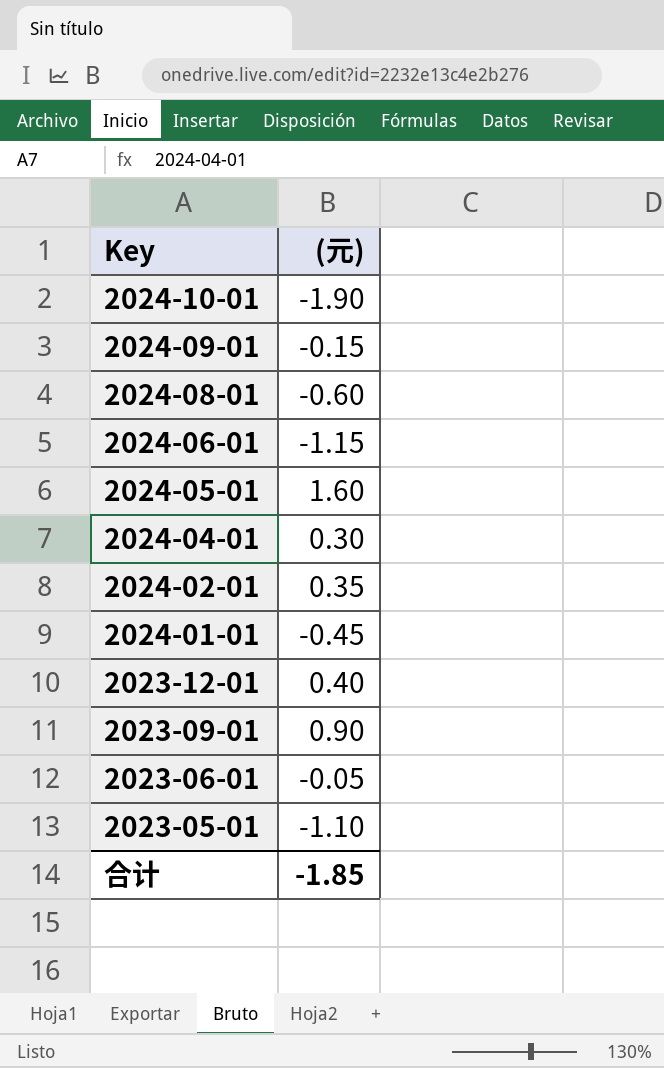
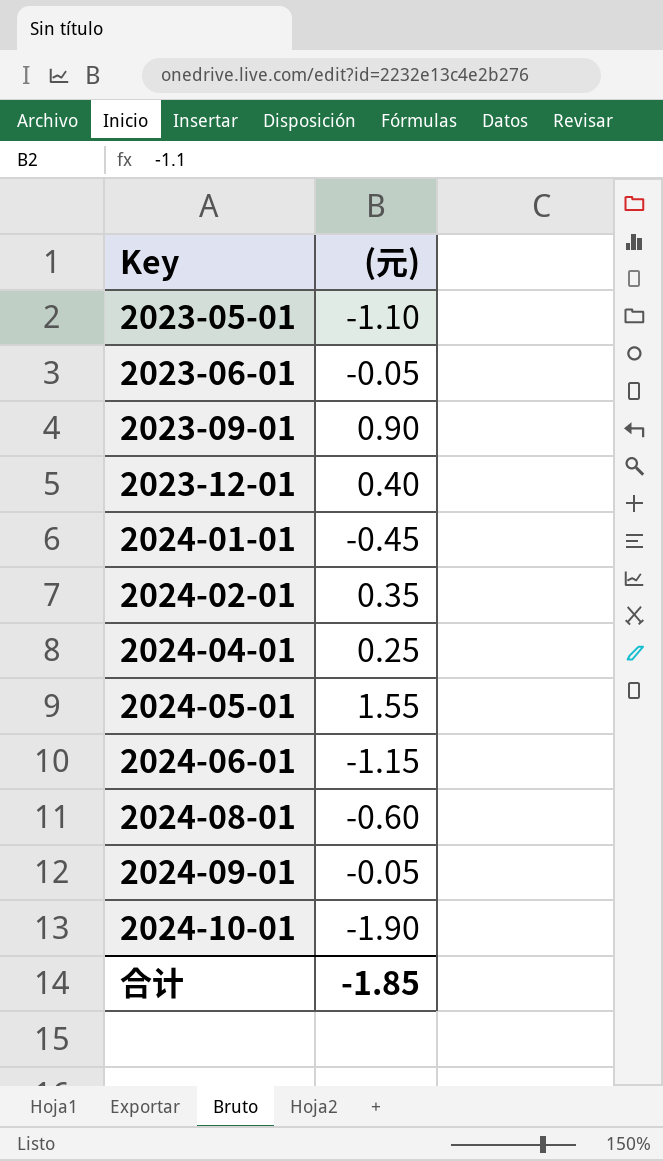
row order: Key descending -> Key ascending
2024-04-01 | (元): 0.30 -> 0.25
2024-05-01 | (元): 1.60 -> 1.55
2024-09-01 | (元): -0.15 -> -0.05

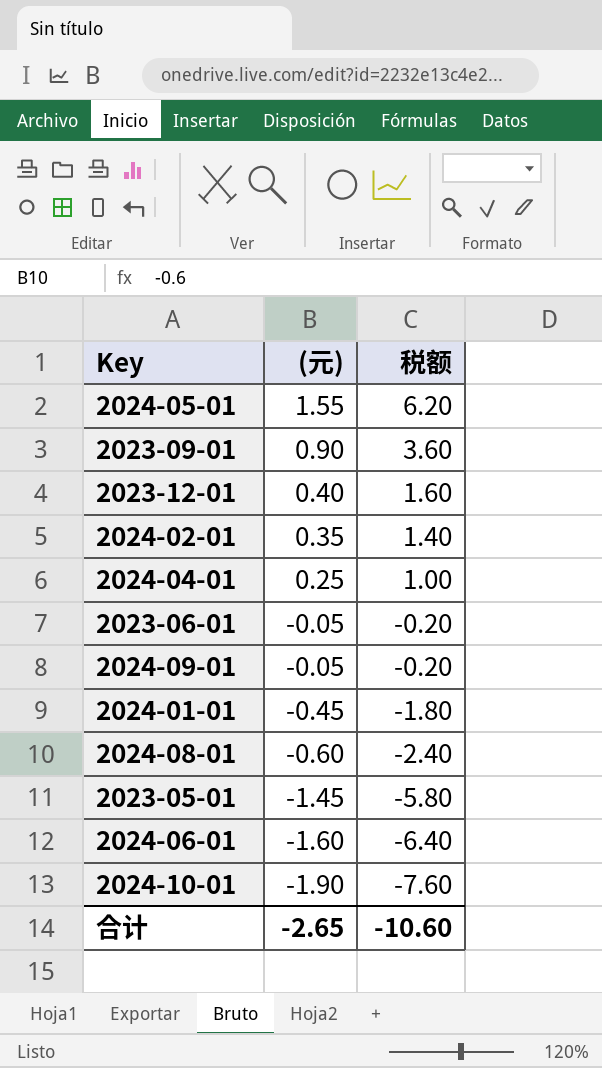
row order: Key ascending -> (元) descending
column 税额 | formula: none -> [(元)] * 4
2023-05-01 | (元): -1.10 -> -1.45
2024-06-01 | (元): -1.15 -> -1.60
合计 | (元): -1.85 -> -2.65

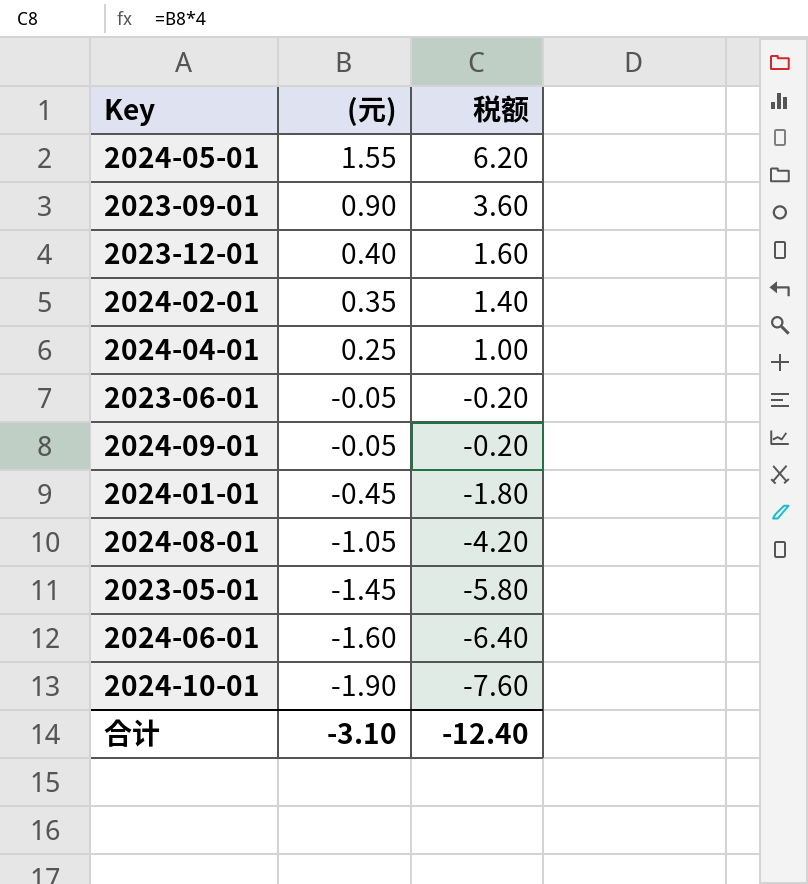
2024-08-01 | (元): -0.60 -> -1.05
2024-08-01 | 税额: -2.40 -> -4.20
合计 | (元): -2.65 -> -3.10
合计 | 税额: -10.60 -> -12.40

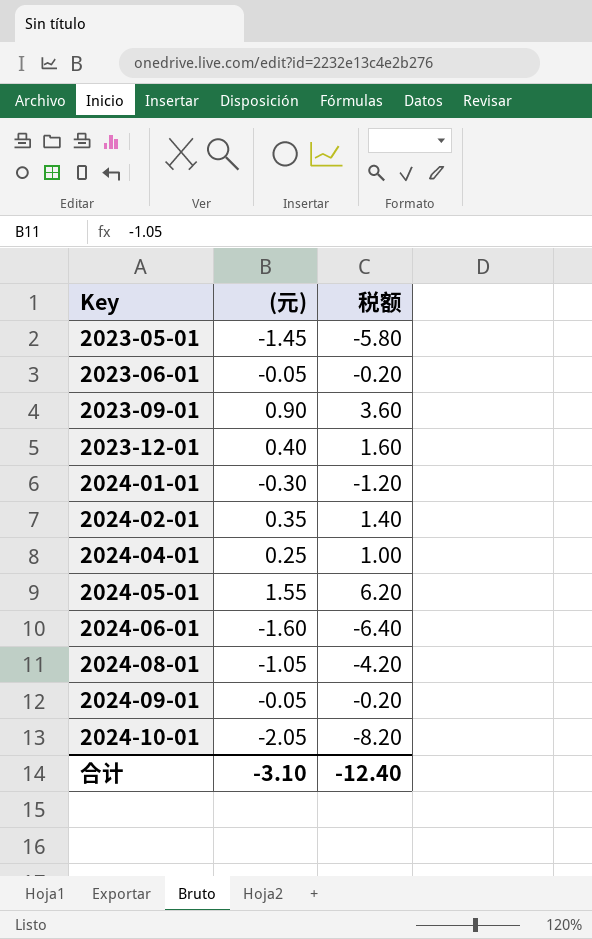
row order: (元) descending -> Key ascending
2024-01-01 | (元): -0.45 -> -0.30
2024-01-01 | 税额: -1.80 -> -1.20
2024-10-01 | (元): -1.90 -> -2.05
2024-10-01 | 税额: -7.60 -> -8.20

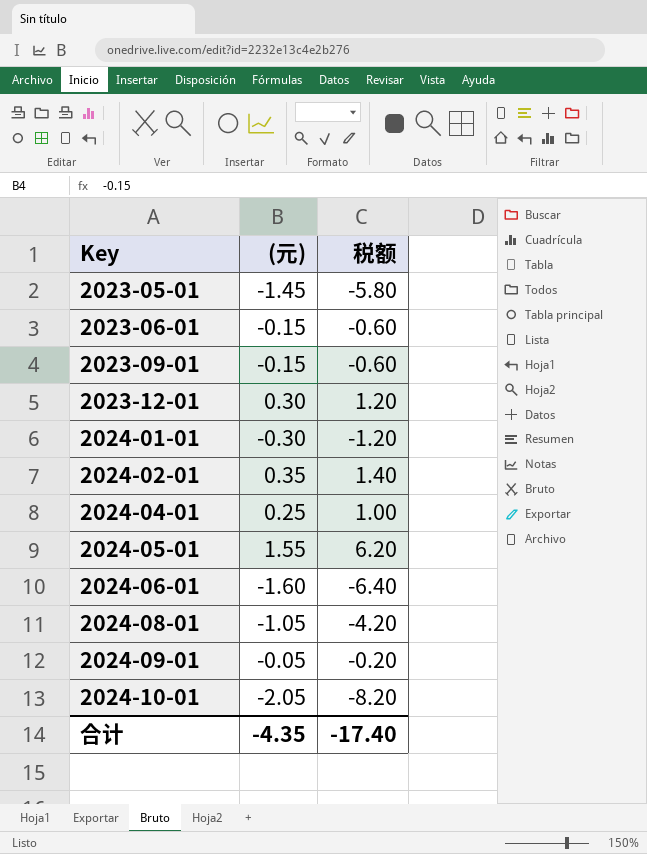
2023-06-01 | (元): -0.05 -> -0.15
2023-06-01 | 税额: -0.20 -> -0.60
2023-09-01 | (元): 0.90 -> -0.15
2023-09-01 | 税额: 3.60 -> -0.60
2023-12-01 | (元): 0.40 -> 0.30
2023-12-01 | 税额: 1.60 -> 1.20
合计 | (元): -3.10 -> -4.35
合计 | 税额: -12.40 -> -17.40

